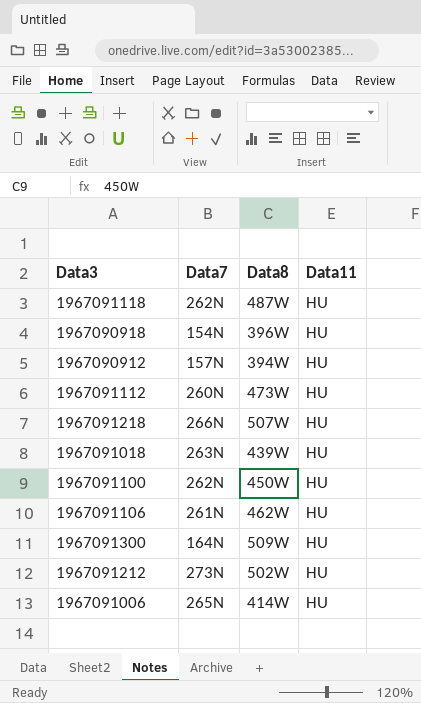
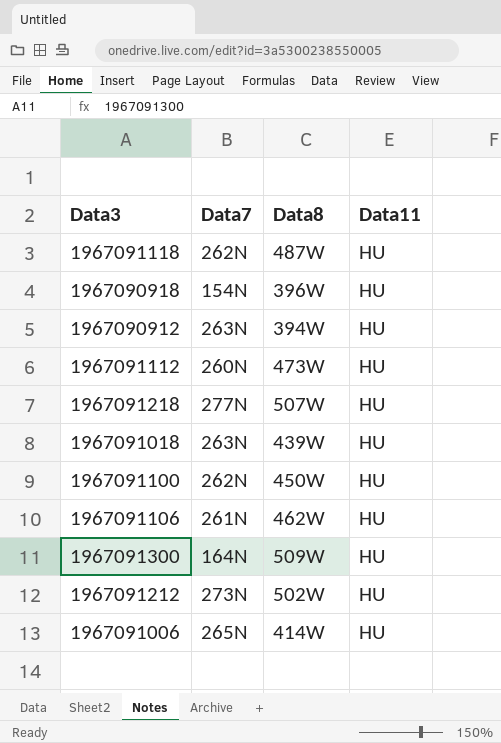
1967090912 | Data7: 157N -> 263N
1967091218 | Data7: 266N -> 277N

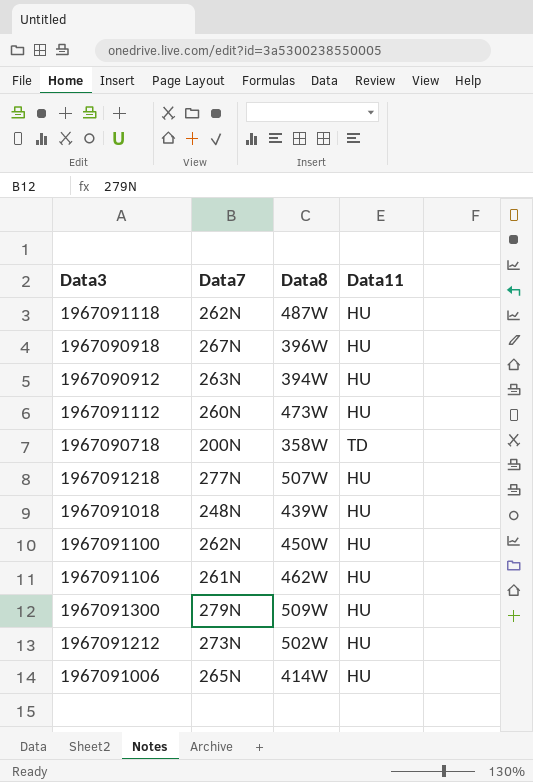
1967090918 | Data7: 154N -> 267N
row 1967090718: none -> 200N | 358W | TD
1967091018 | Data7: 263N -> 248N
1967091300 | Data7: 164N -> 279N

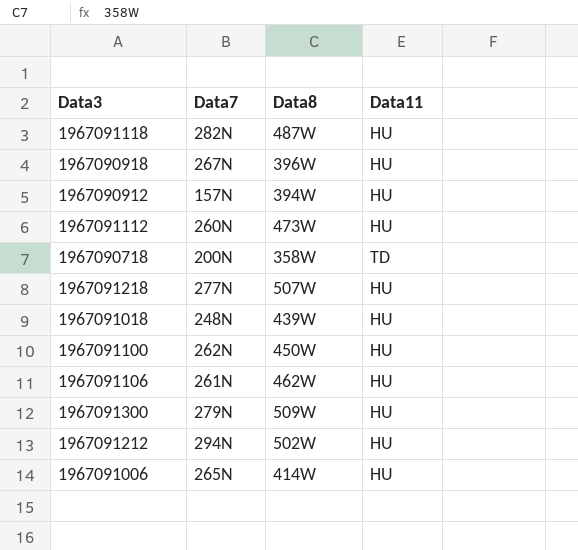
1967091118 | Data7: 262N -> 282N
1967090912 | Data7: 263N -> 157N
1967091212 | Data7: 273N -> 294N

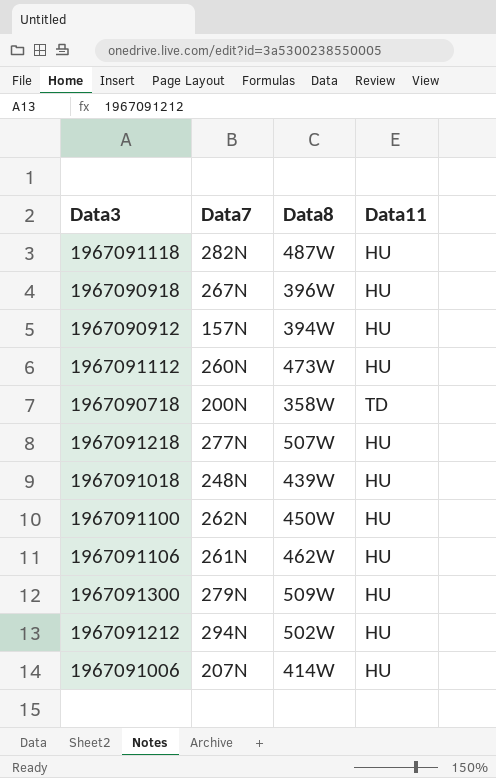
1967091006 | Data7: 265N -> 207N

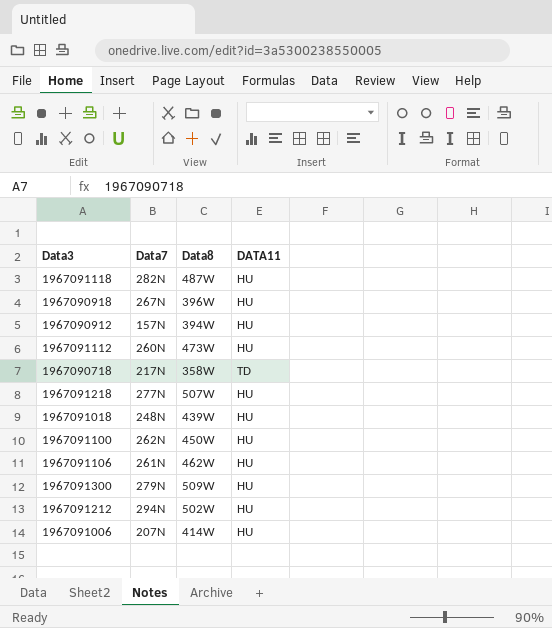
column name: Data11 -> DATA11
1967090718 | Data7: 200N -> 217N

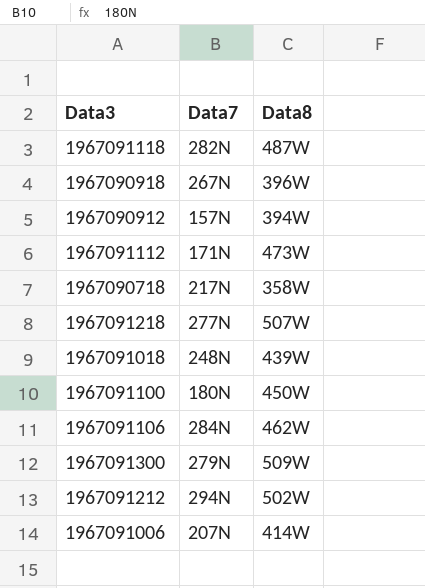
column DATA11 | position: 4 -> none
1967091112 | Data7: 260N -> 171N
1967091100 | Data7: 262N -> 180N
1967091106 | Data7: 261N -> 284N

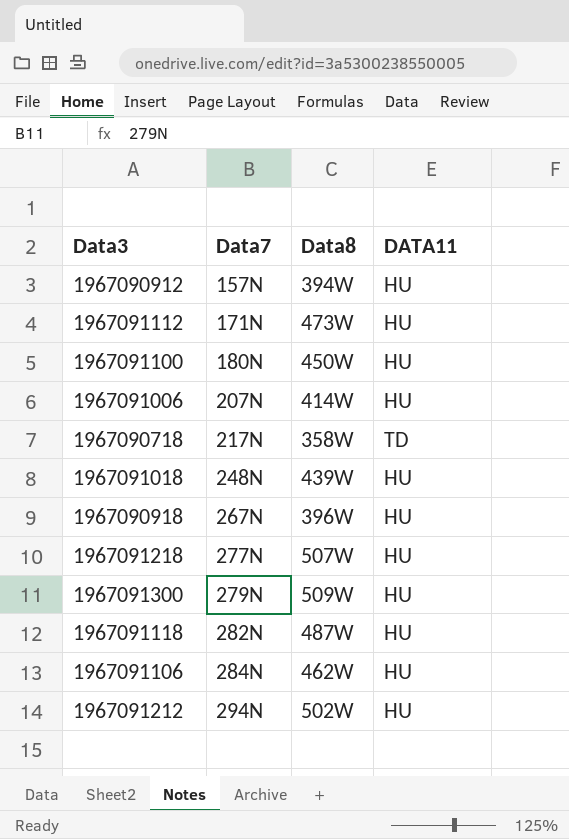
row order: none -> Data7 ascending
column DATA11 | position: none -> 4

